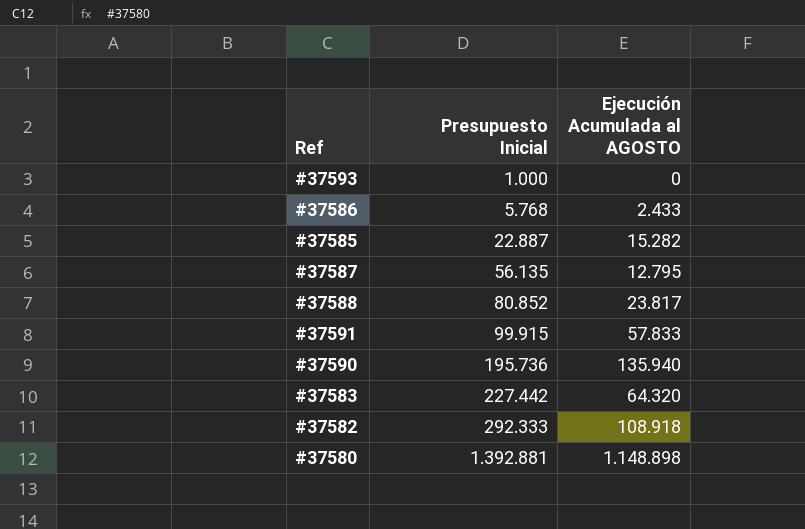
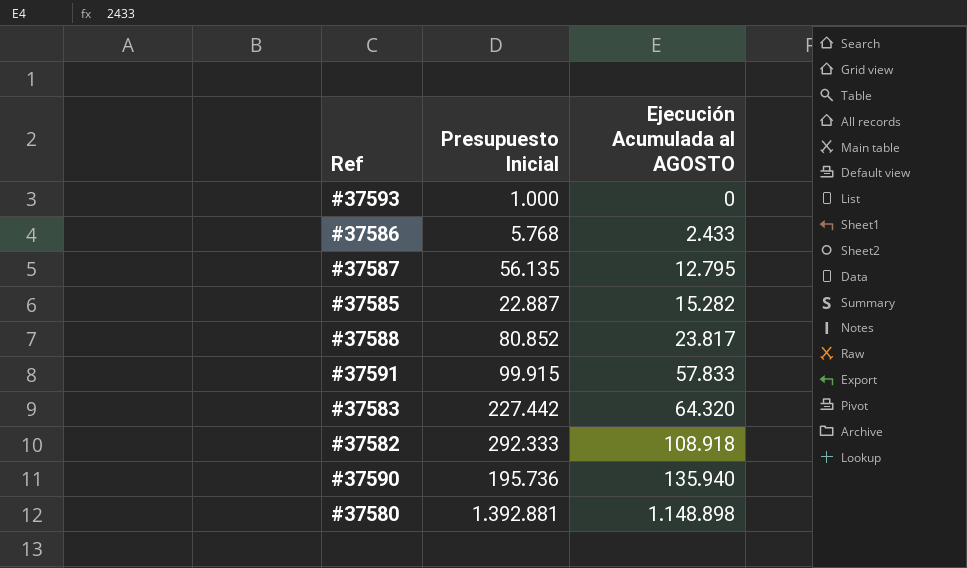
row order: Presupuesto Inicial ascending -> Ejecución Acumulada al AGOSTO ascending

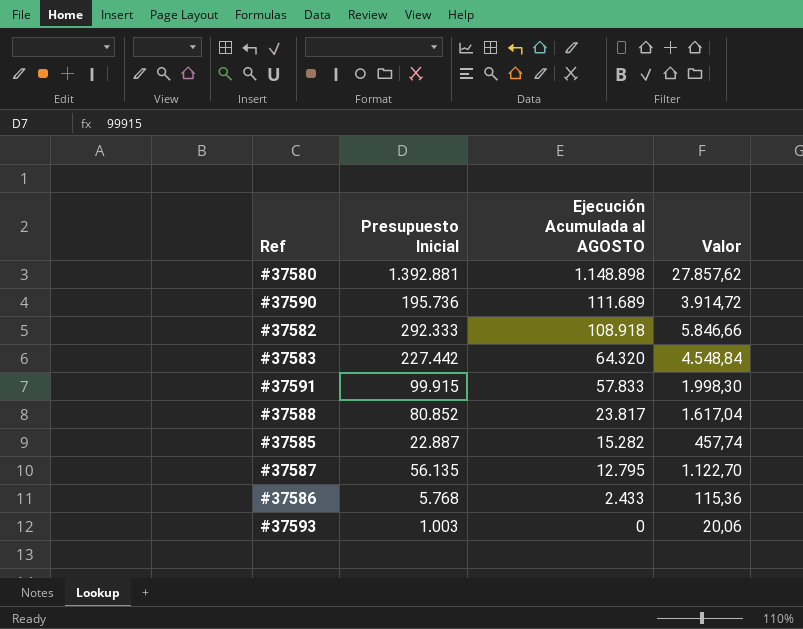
row order: Ejecución Acumulada al AGOSTO ascending -> Ejecución Acumulada al AGOSTO descending
column Valor | formula: none -> [Presupuesto Inicial] * 0,02
#37590 | Ejecución Acumulada al AGOSTO: 135.940 -> 111.689
#37593 | Presupuesto Inicial: 1.000 -> 1.003

